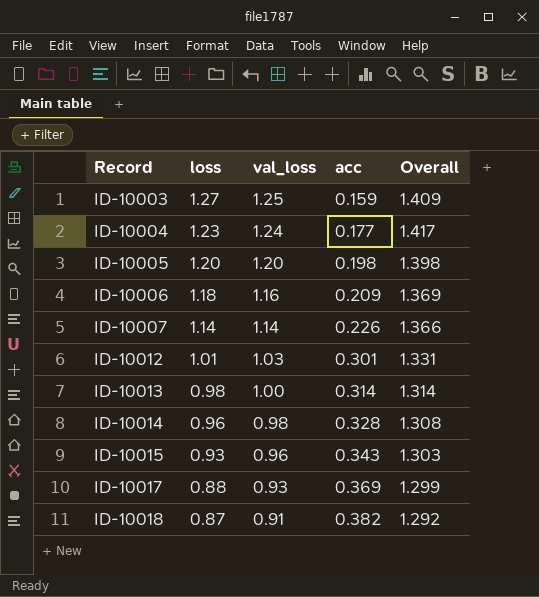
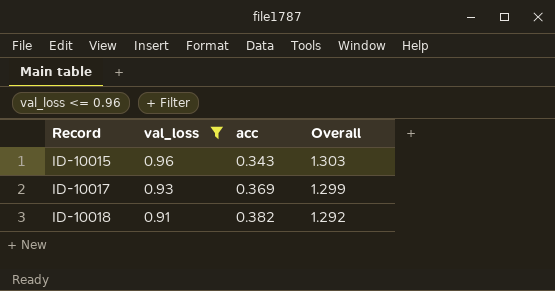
filter: none -> val_loss <= 0.96
column loss | position: 2 -> none

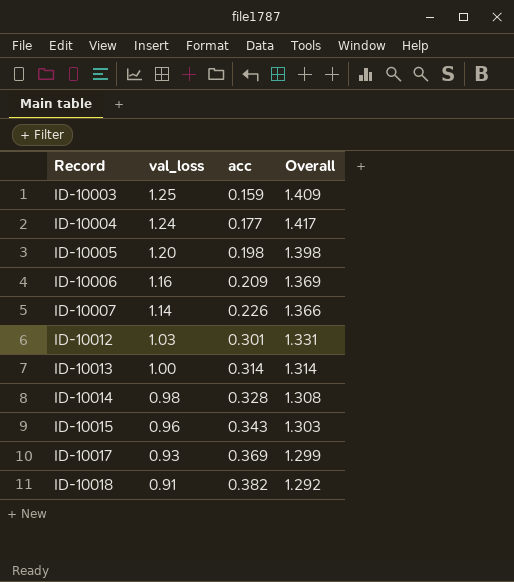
filter: val_loss <= 0.96 -> none

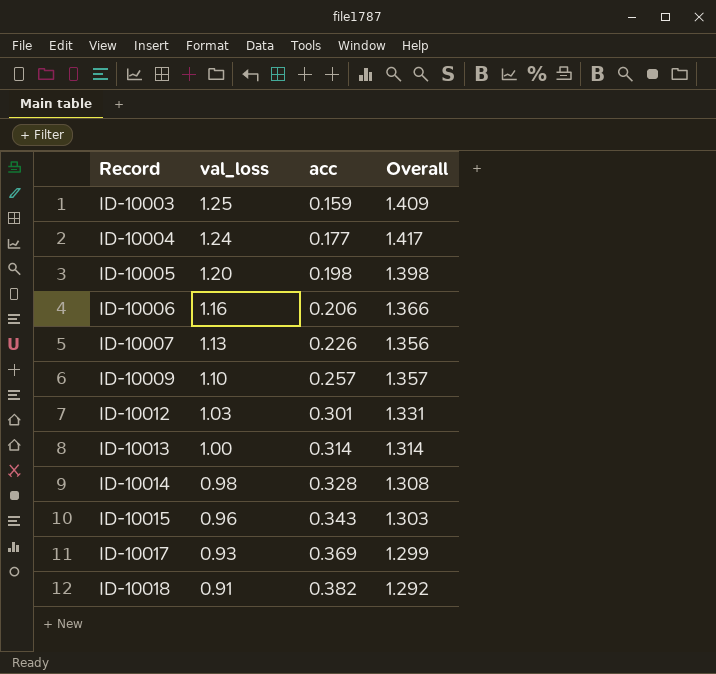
ID-10006 | acc: 0.209 -> 0.206
ID-10006 | Overall: 1.369 -> 1.366
ID-10007 | val_loss: 1.14 -> 1.13
ID-10007 | Overall: 1.366 -> 1.356
row ID-10009: none -> 1.10 | 0.257 | 1.357

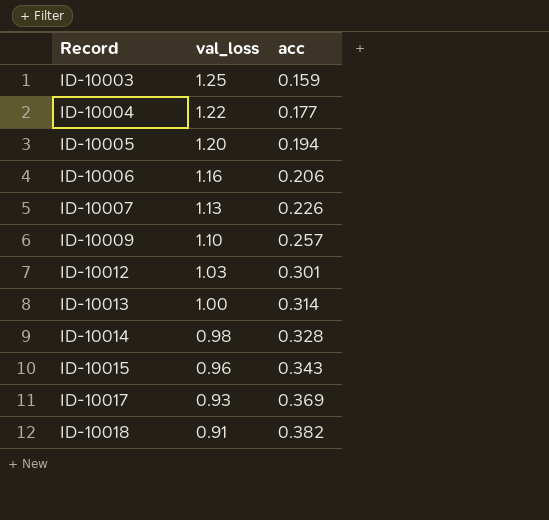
column Overall | formula: [val_loss] + [acc] -> none
ID-10004 | val_loss: 1.24 -> 1.22
ID-10005 | acc: 0.198 -> 0.194

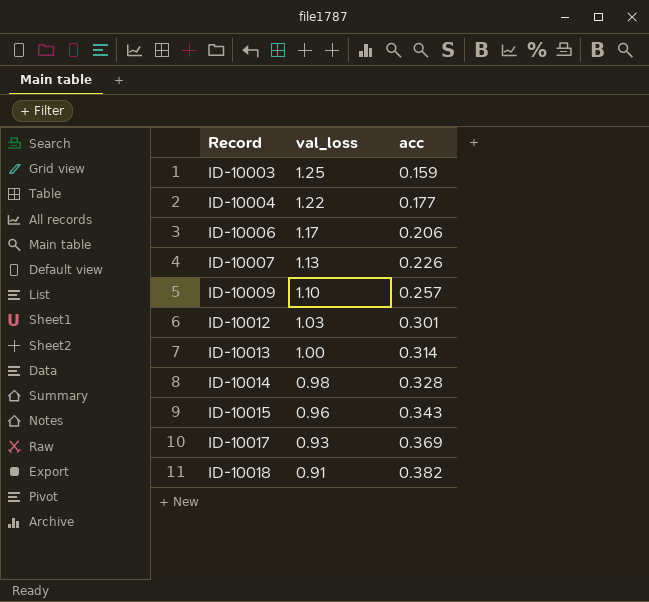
row ID-10005: 1.20 | 0.194 -> none
ID-10006 | val_loss: 1.16 -> 1.17

